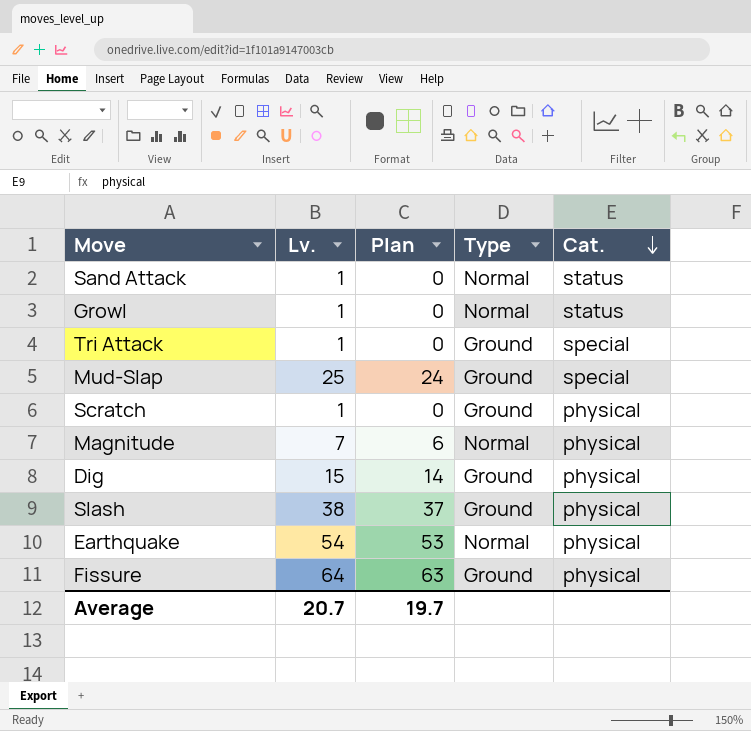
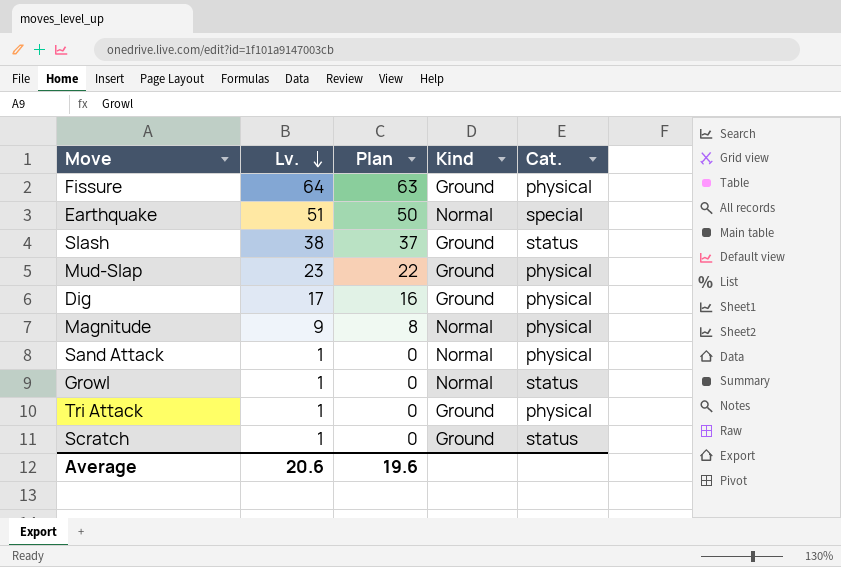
row order: Cat. descending -> Lv. descending
column name: Type -> Kind
Earthquake | Lv.: 54 -> 51
Earthquake | Plan: 53 -> 50
Earthquake | Cat.: physical -> special
Slash | Cat.: physical -> status
Mud-Slap | Lv.: 25 -> 23
Mud-Slap | Plan: 24 -> 22
Mud-Slap | Cat.: special -> physical
Dig | Lv.: 15 -> 17
Dig | Plan: 14 -> 16
Magnitude | Lv.: 7 -> 9
Magnitude | Plan: 6 -> 8
Sand Attack | Cat.: status -> physical
Tri Attack | Cat.: special -> physical
Scratch | Cat.: physical -> status
Average | Lv.: 20.7 -> 20.6
Average | Plan: 19.7 -> 19.6

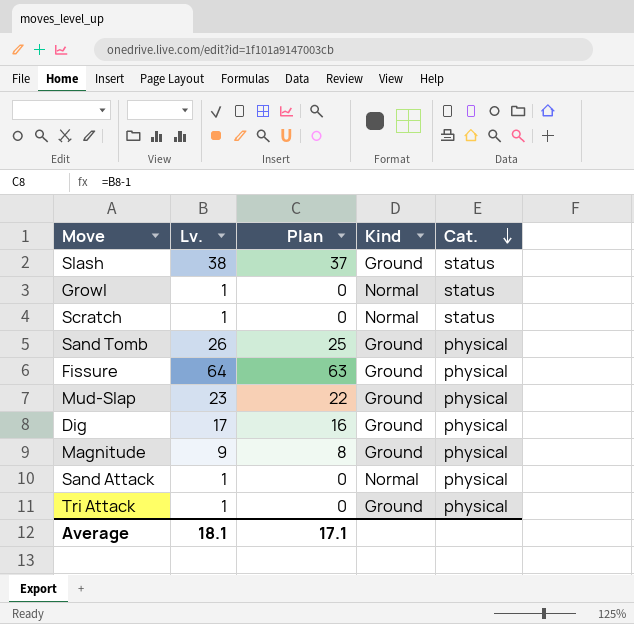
row order: Lv. descending -> Cat. descending
row Earthquake: 51 | 50 | Normal | special -> none
Scratch | Kind: Ground -> Normal
row Sand Tomb: none -> 26 | 25 | Ground | physical
Magnitude | Kind: Normal -> Ground
Average | Lv.: 20.6 -> 18.1
Average | Plan: 19.6 -> 17.1

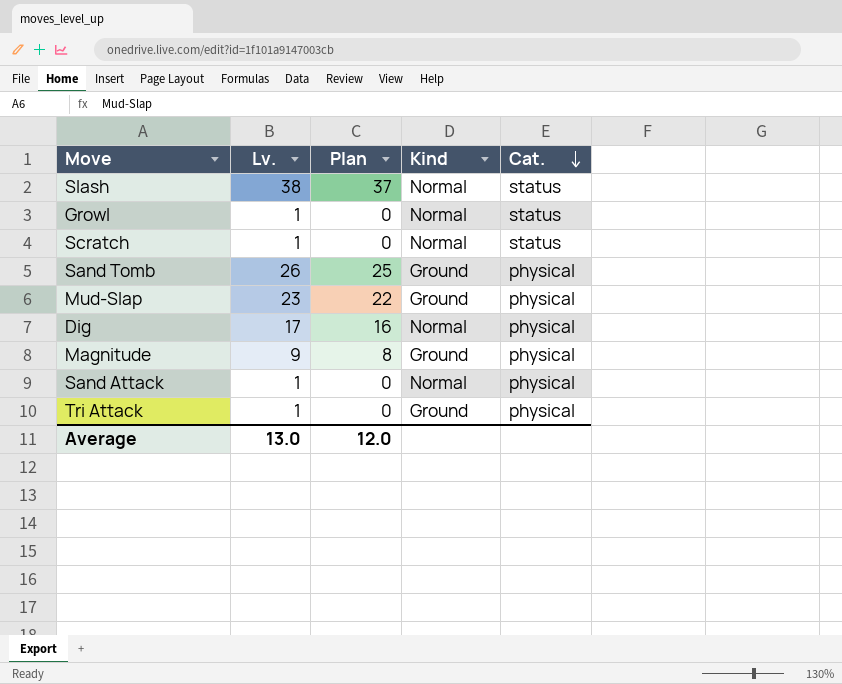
row Fissure: 64 | 63 | Ground | physical -> none
Slash | Kind: Ground -> Normal
Dig | Kind: Ground -> Normal
Average | Lv.: 18.1 -> 13.0
Average | Plan: 17.1 -> 12.0

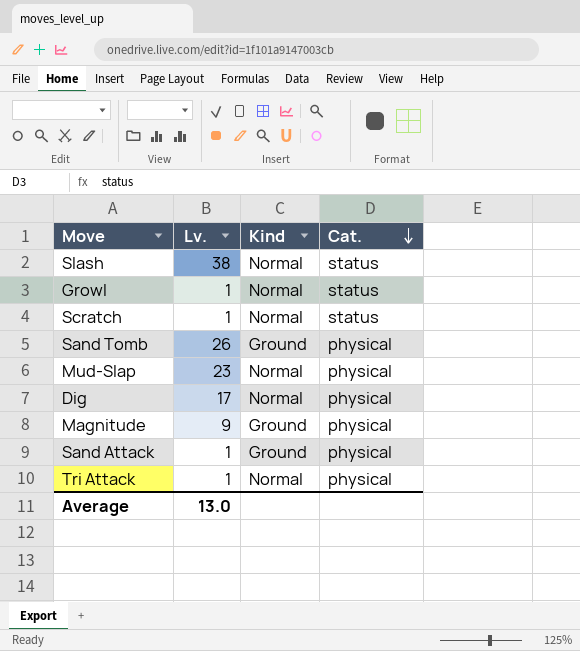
column Plan | formula: [Lv.] - 1 -> none
Mud-Slap | Kind: Ground -> Normal
Sand Attack | Kind: Normal -> Ground
Tri Attack | Kind: Ground -> Normal

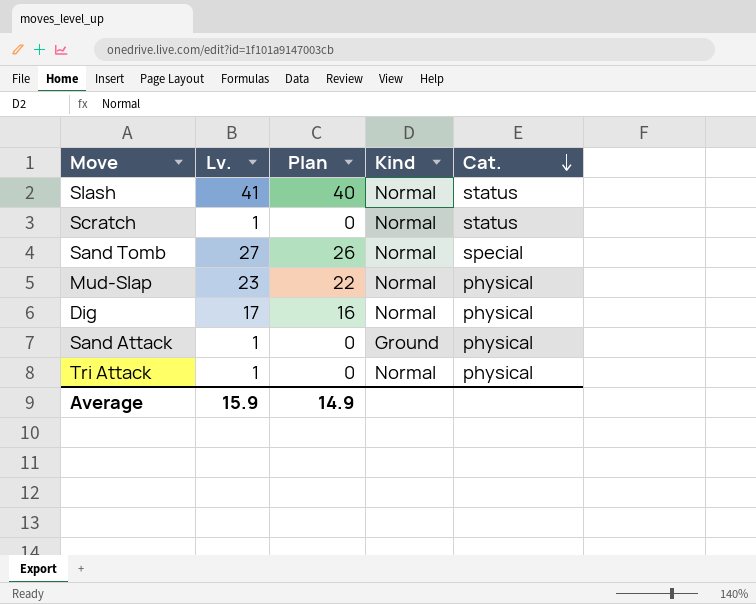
column Plan | formula: none -> [Lv.] - 1
row Growl: 1 | Normal | status -> none
row Magnitude: 9 | Ground | physical -> none
Slash | Lv.: 38 -> 41
Sand Tomb | Lv.: 26 -> 27
Sand Tomb | Kind: Ground -> Normal
Sand Tomb | Cat.: physical -> special
Average | Lv.: 13.0 -> 15.9

